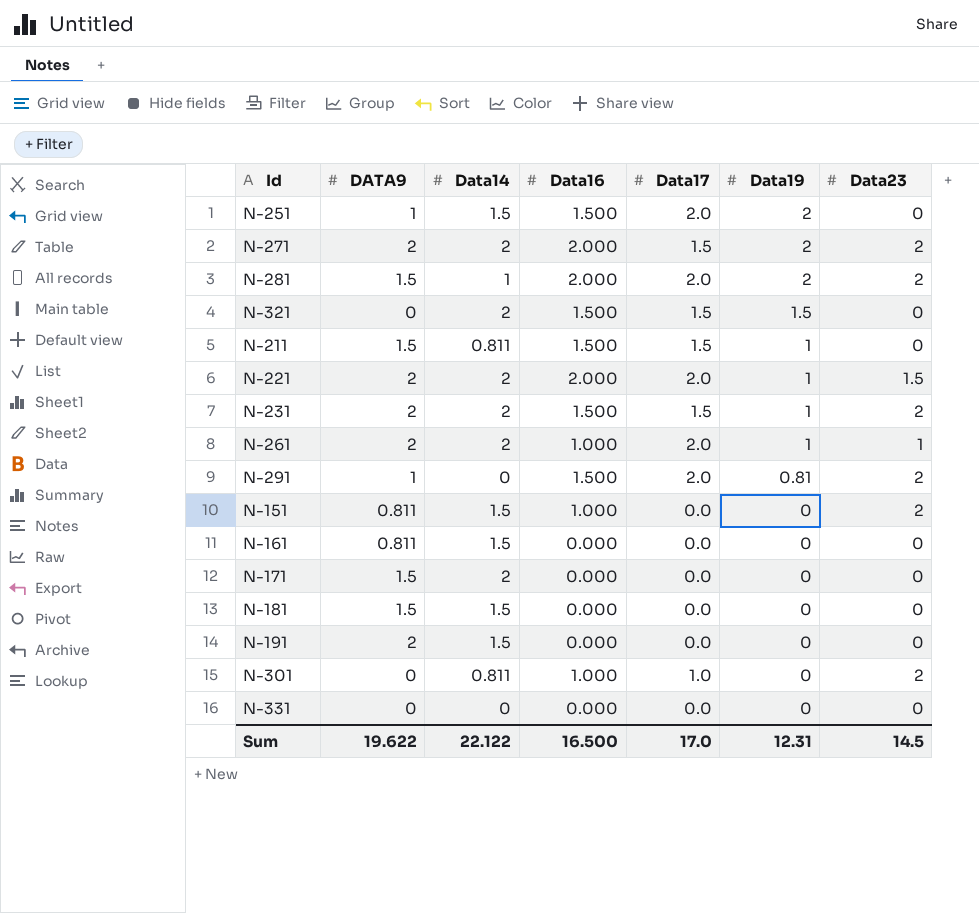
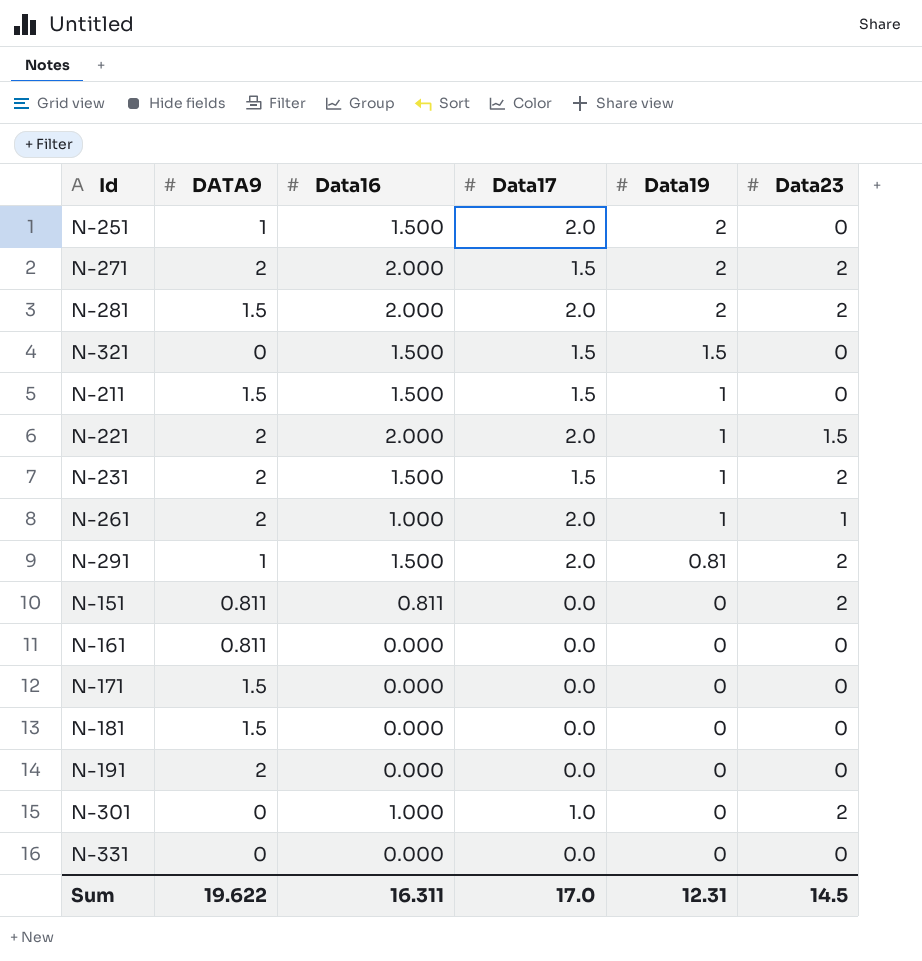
column Data14 | position: 3 -> none
N-151 | Data16: 1.000 -> 0.811
Sum | Data16: 16.500 -> 16.311

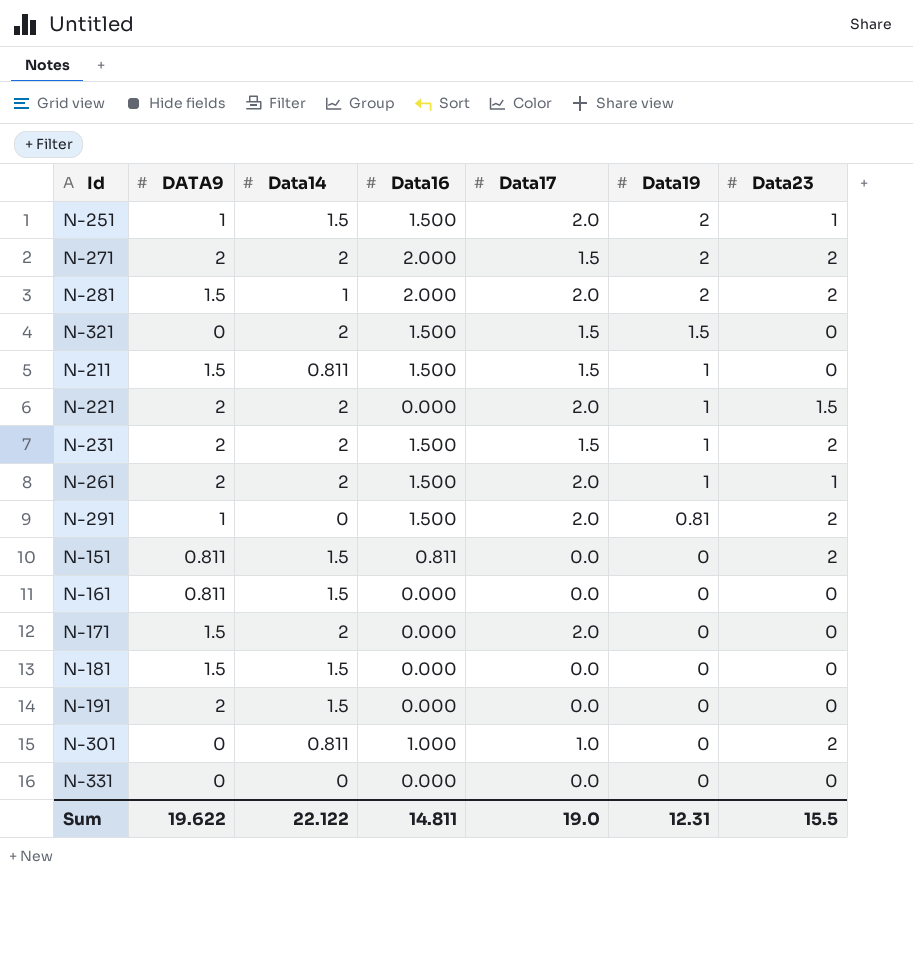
column Data14 | position: none -> 3
N-251 | Data23: 0 -> 1
N-221 | Data16: 2.000 -> 0.000
N-261 | Data16: 1.000 -> 1.500
N-171 | Data17: 0.0 -> 2.0
Sum | Data16: 16.311 -> 14.811
Sum | Data17: 17.0 -> 19.0
Sum | Data23: 14.5 -> 15.5

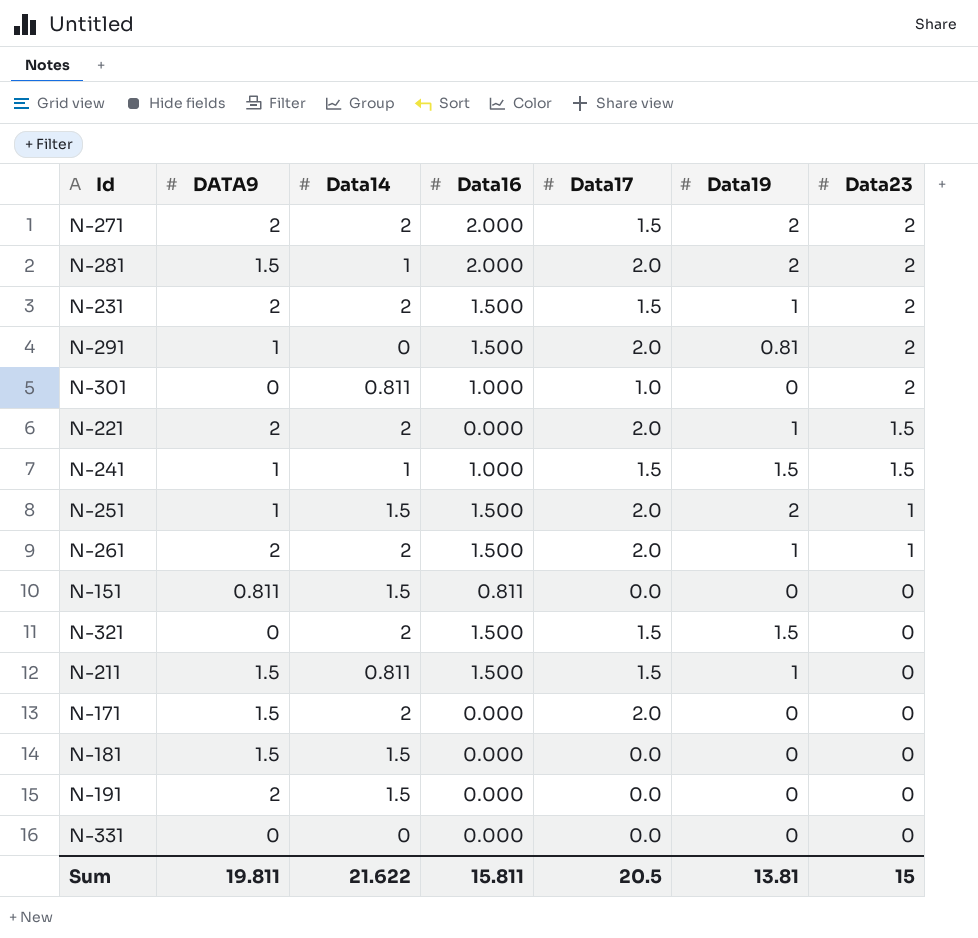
row order: Data19 descending -> Data23 descending
row N-161: 0.811 | 1.5 | 0.000 | 0.0 | 0 | 0 -> none
row N-241: none -> 1 | 1 | 1.000 | 1.5 | 1.5 | 1.5
N-151 | Data23: 2 -> 0
Sum | DATA9: 19.622 -> 19.811
Sum | Data14: 22.122 -> 21.622
Sum | Data16: 14.811 -> 15.811
Sum | Data17: 19.0 -> 20.5
Sum | Data19: 12.31 -> 13.81
Sum | Data23: 15.5 -> 15

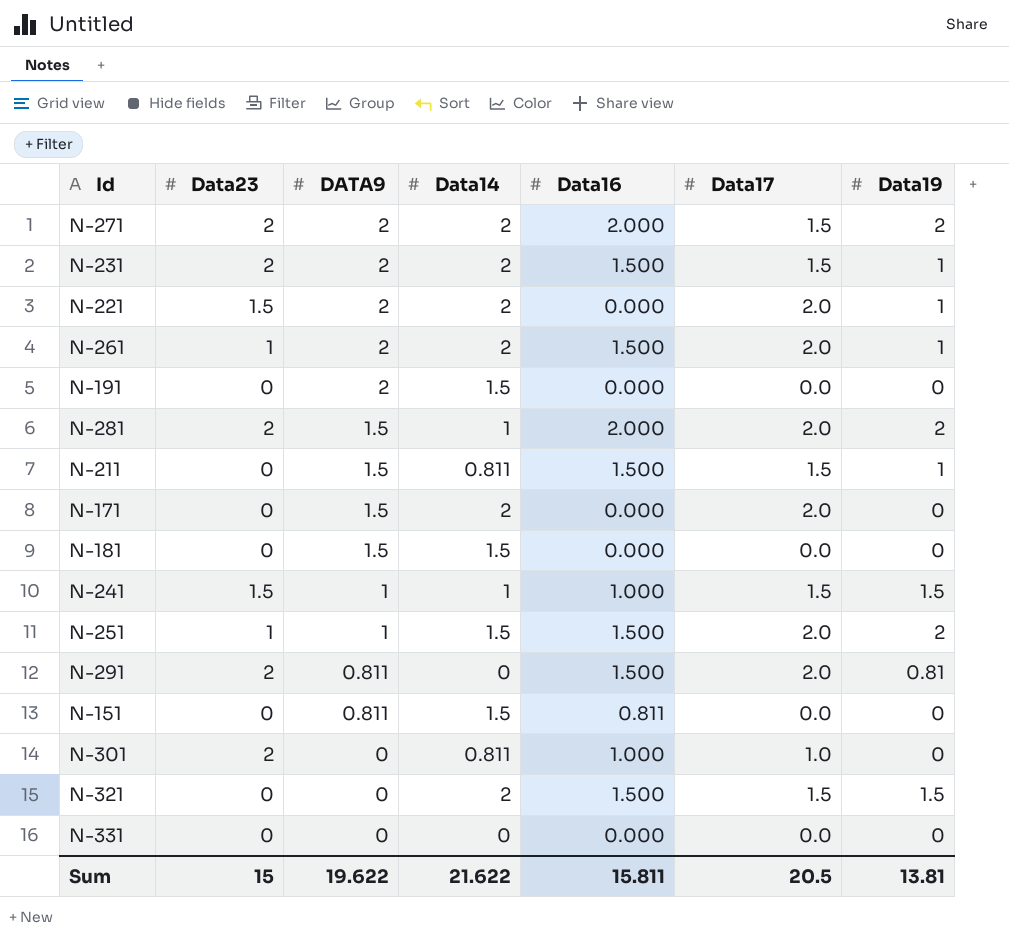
row order: Data23 descending -> DATA9 descending
column Data23 | position: 7 -> 2
N-291 | DATA9: 1 -> 0.811
Sum | DATA9: 19.811 -> 19.622

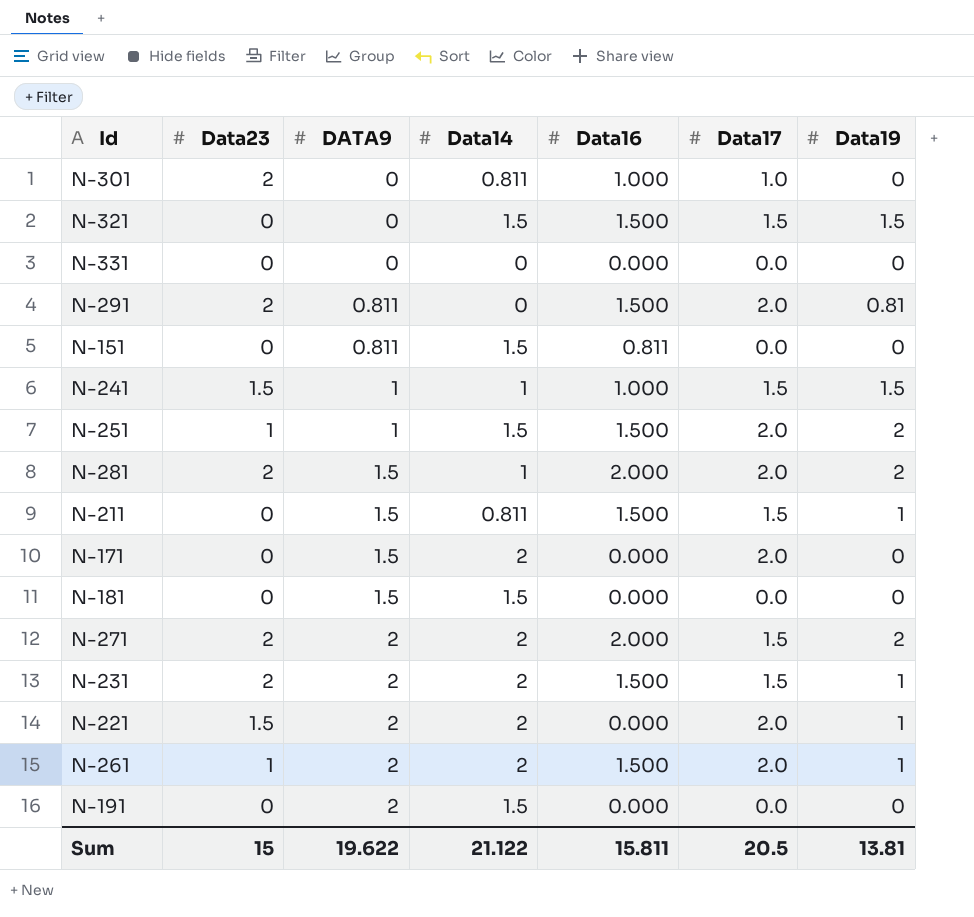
row order: DATA9 descending -> DATA9 ascending
N-321 | Data14: 2 -> 1.5
Sum | Data14: 21.622 -> 21.122

